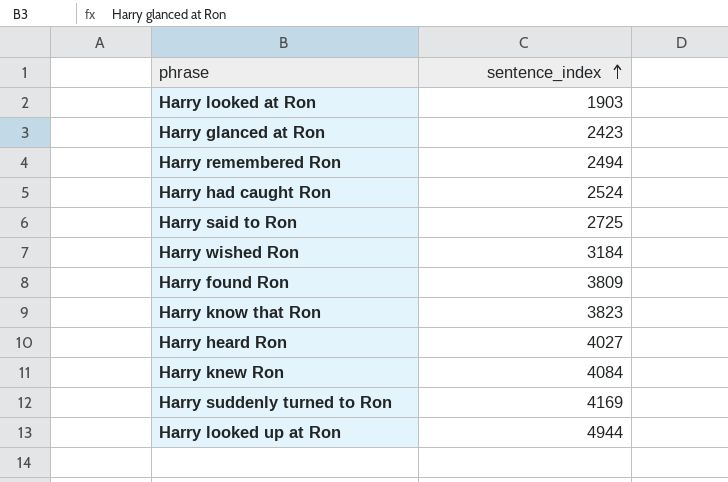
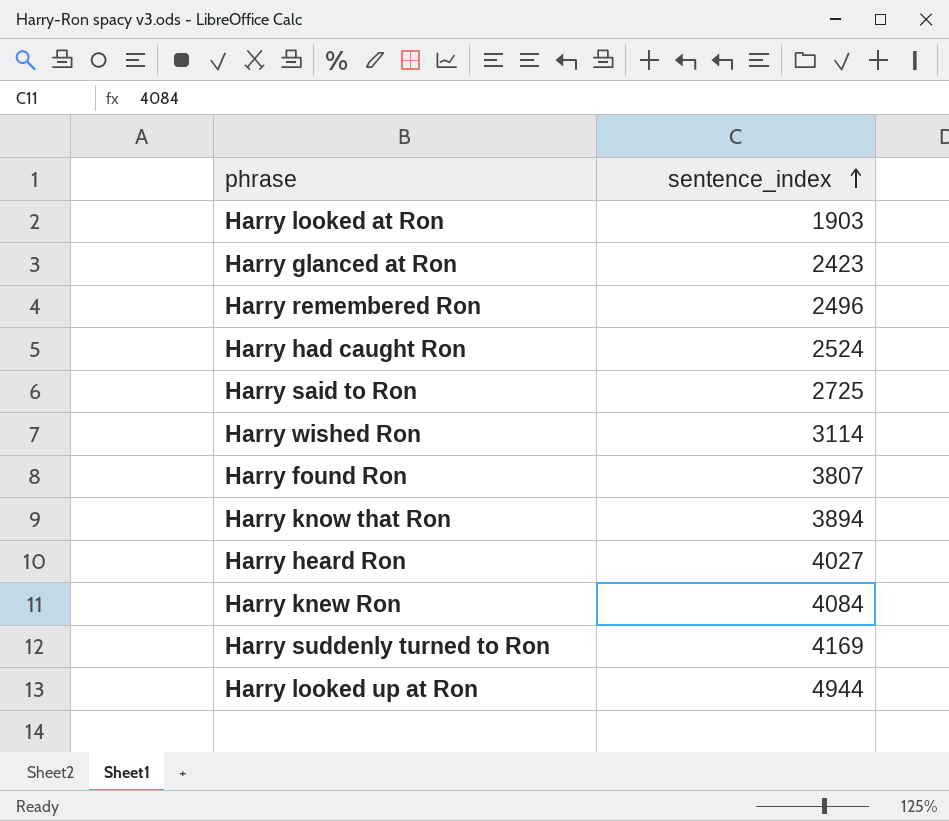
Harry remembered Ron | sentence_index: 2494 -> 2496
Harry wished Ron | sentence_index: 3184 -> 3114
Harry found Ron | sentence_index: 3809 -> 3807
Harry know that Ron | sentence_index: 3823 -> 3894

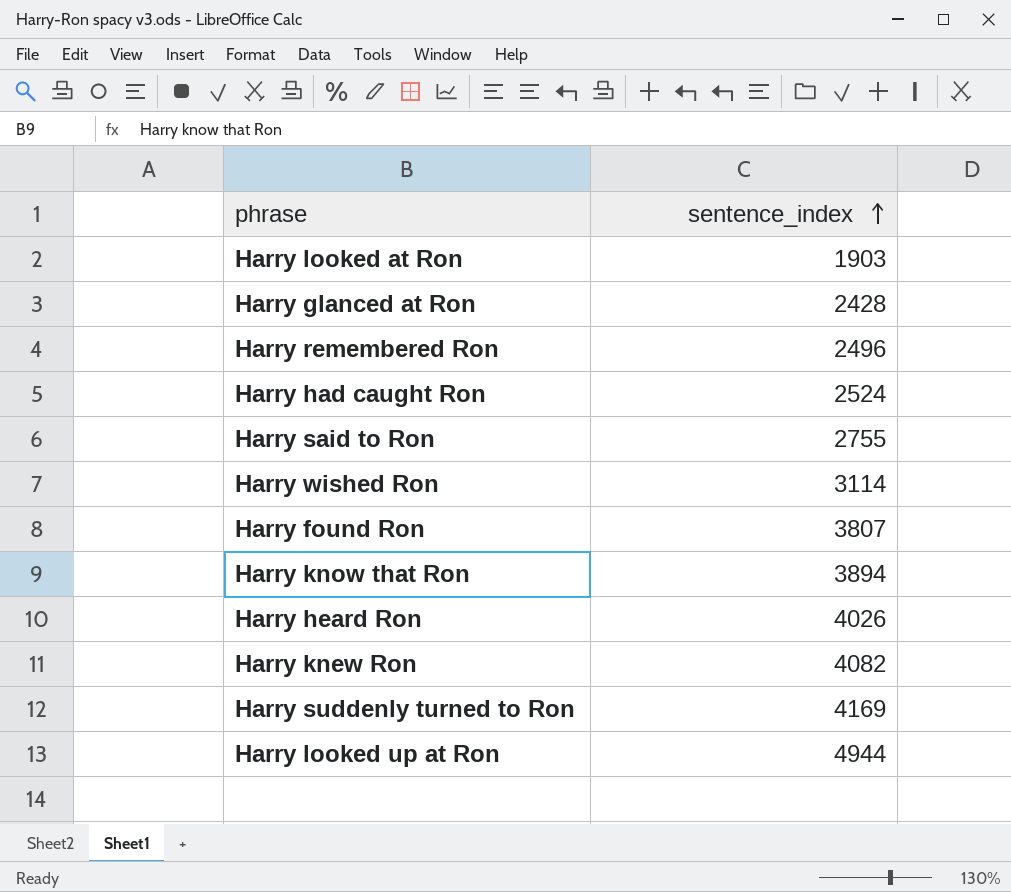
Harry glanced at Ron | sentence_index: 2423 -> 2428
Harry said to Ron | sentence_index: 2725 -> 2755
Harry heard Ron | sentence_index: 4027 -> 4026
Harry knew Ron | sentence_index: 4084 -> 4082

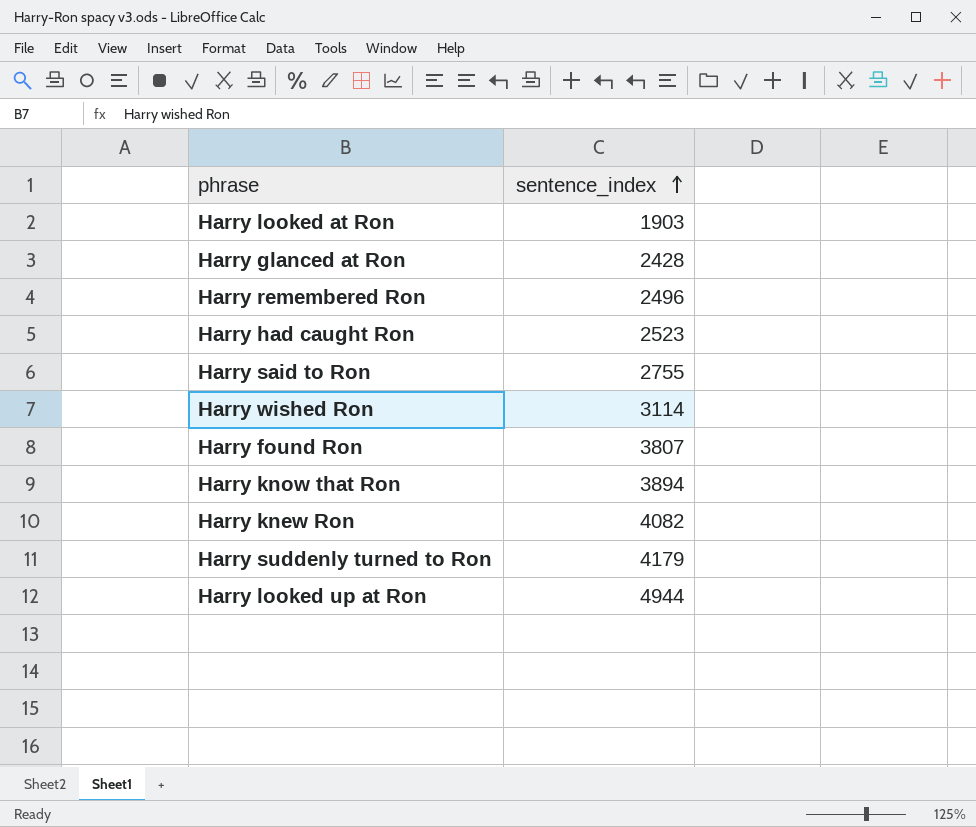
row Harry heard Ron: 4026 -> none
Harry had caught Ron | sentence_index: 2524 -> 2523
Harry suddenly turned to Ron | sentence_index: 4169 -> 4179

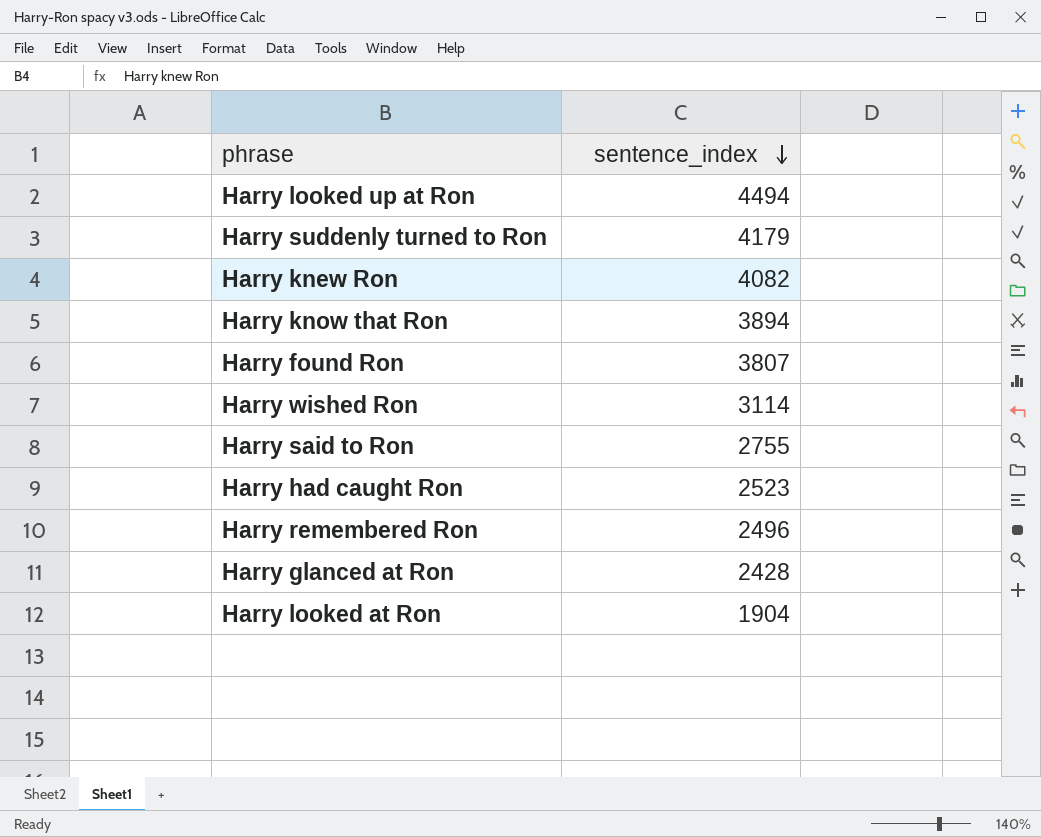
row order: sentence_index ascending -> sentence_index descending
Harry looked up at Ron | sentence_index: 4944 -> 4494
Harry looked at Ron | sentence_index: 1903 -> 1904

